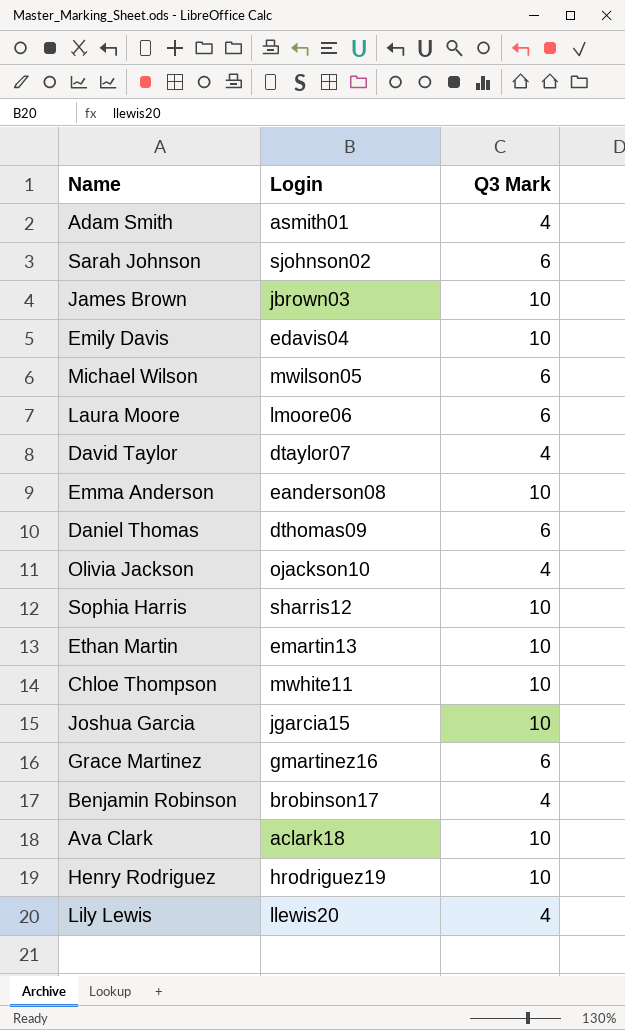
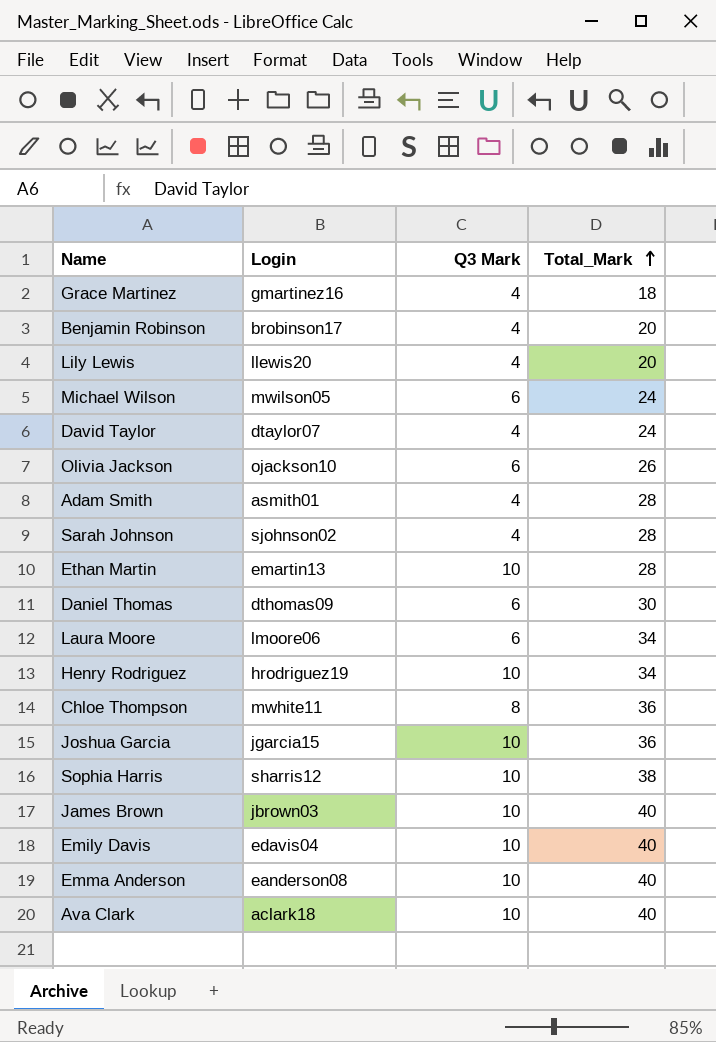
row order: none -> Total_Mark ascending
column Total_Mark | position: none -> 4
Grace Martinez | Q3 Mark: 6 -> 4
Olivia Jackson | Q3 Mark: 4 -> 6
Sarah Johnson | Q3 Mark: 6 -> 4
Chloe Thompson | Q3 Mark: 10 -> 8

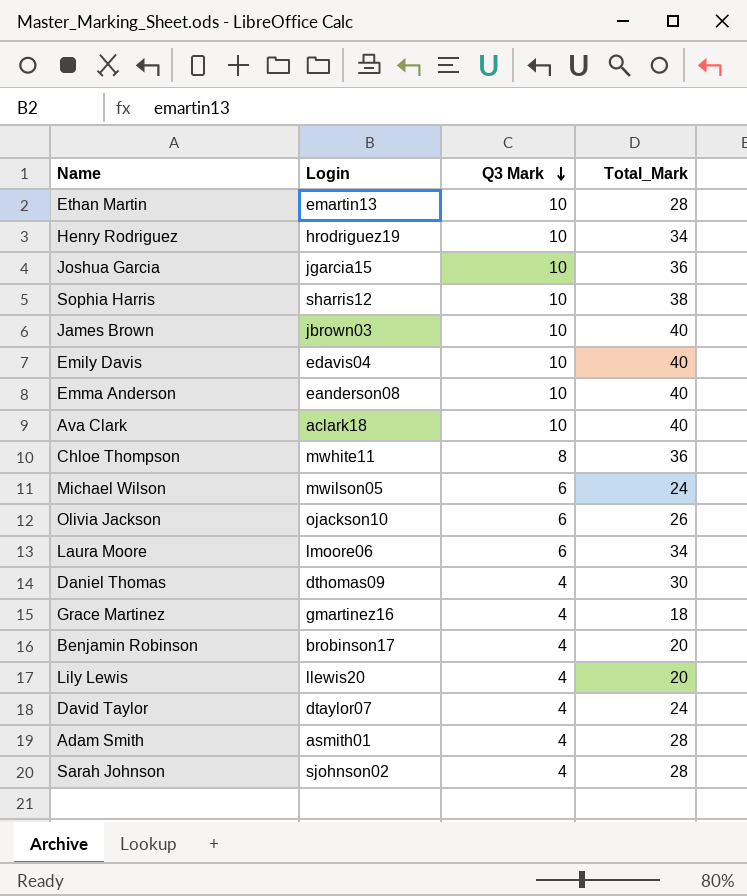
row order: Total_Mark ascending -> Q3 Mark descending
Daniel Thomas | Q3 Mark: 6 -> 4

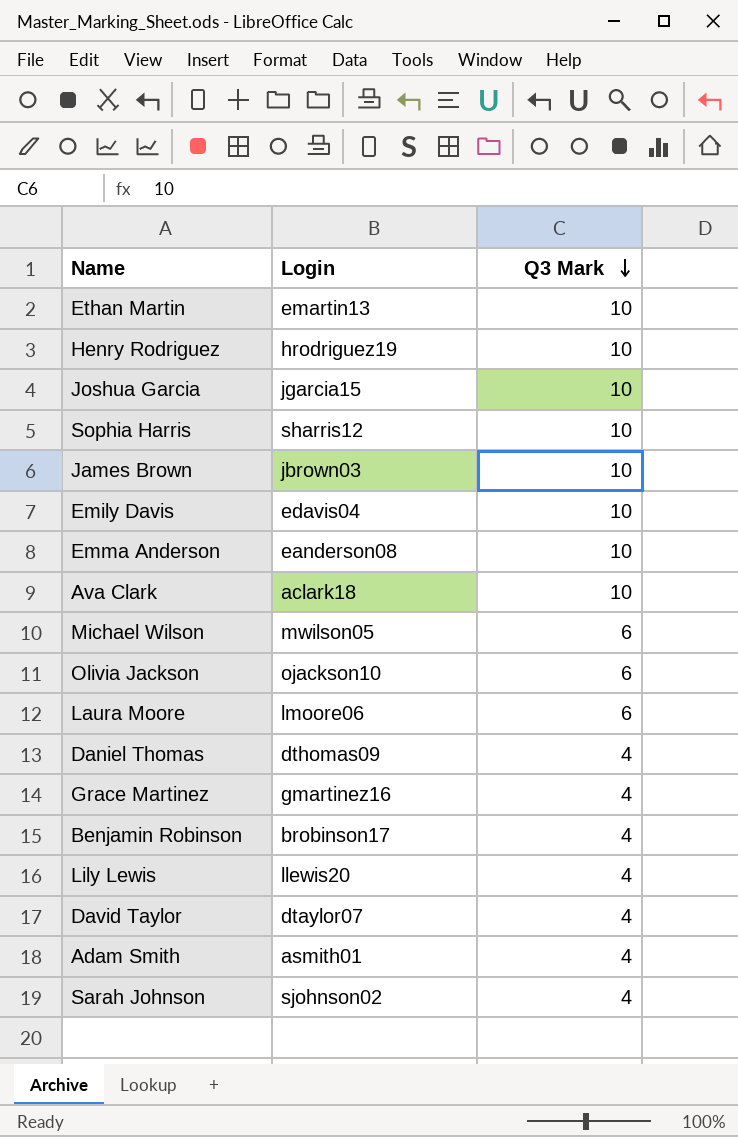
column Total_Mark | position: 4 -> none
row Chloe Thompson: mwhite11 | 8 | 36 -> none

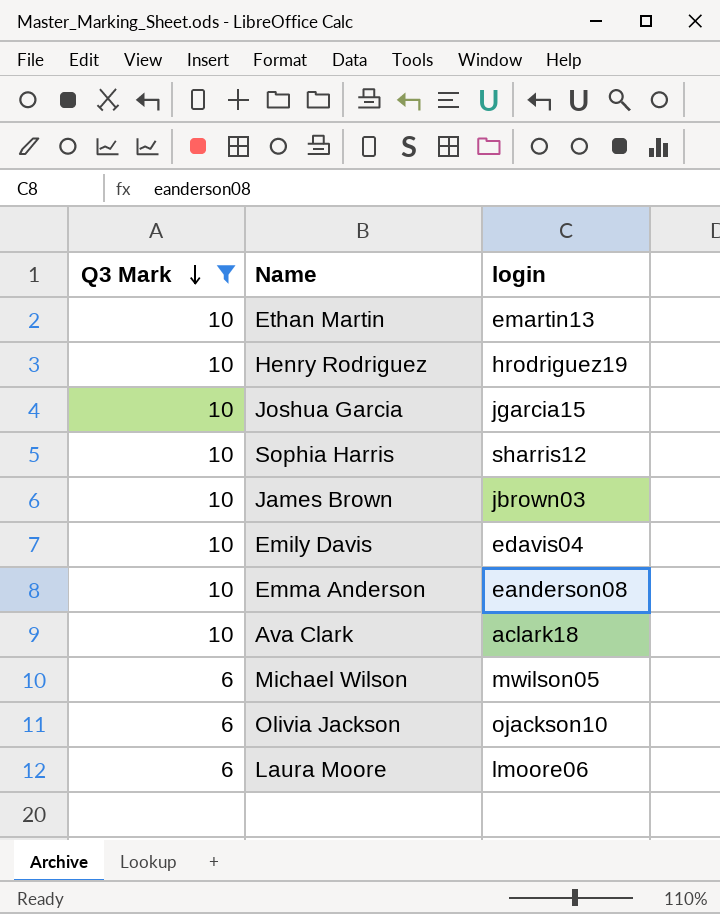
filter: none -> Q3 Mark != 4
column Q3 Mark | position: 3 -> 1
column name: Login -> login

